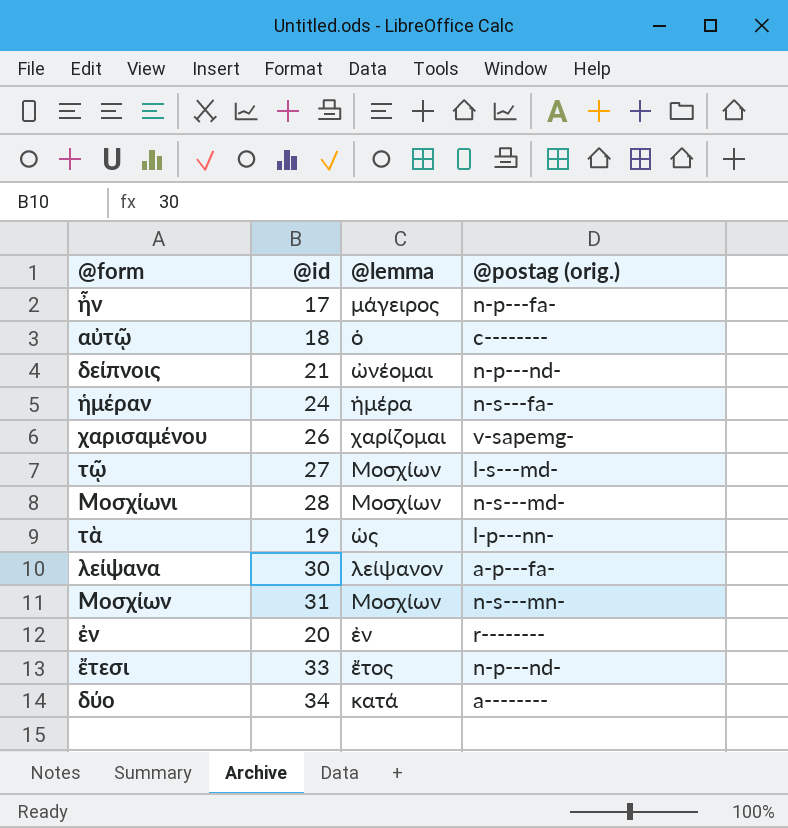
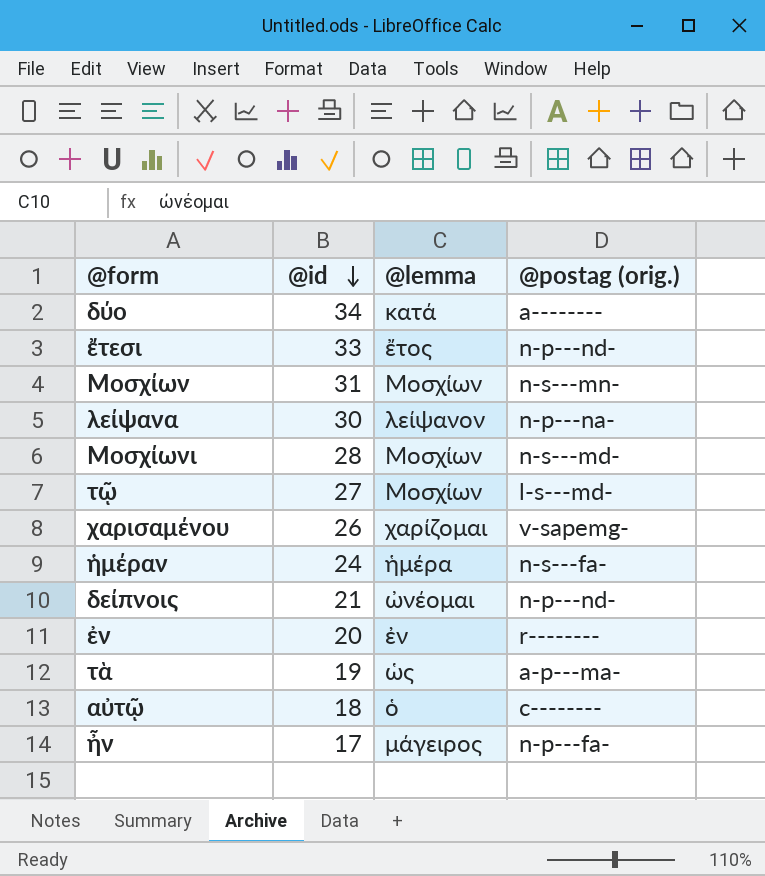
row order: none -> @id descending
λείψανα | @postag (orig.): a-p---fa- -> n-p---na-
τὰ | @postag (orig.): l-p---nn- -> a-p---ma-

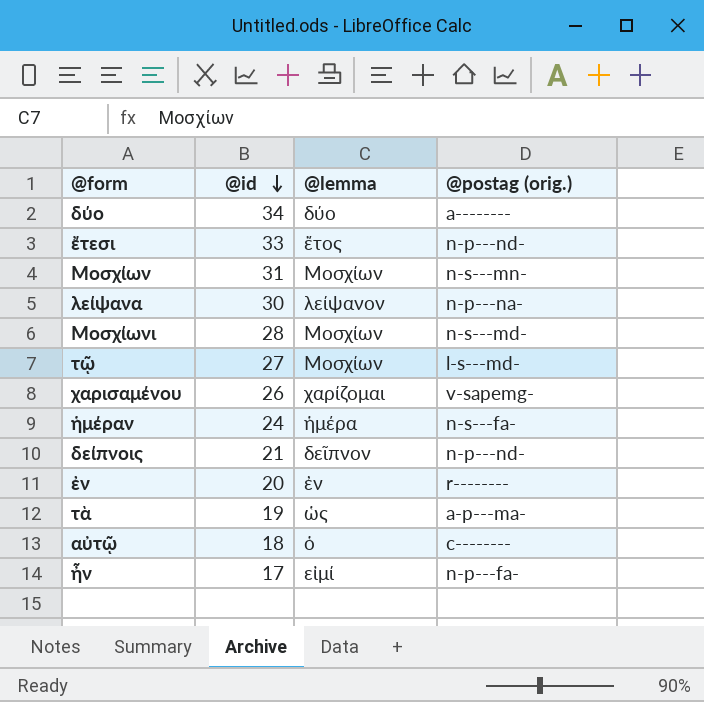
δύο | @lemma: κατά -> δύο
δείπνοις | @lemma: ὠνέομαι -> δεῖπνον
ἦν | @lemma: μάγειρος -> εἰμί

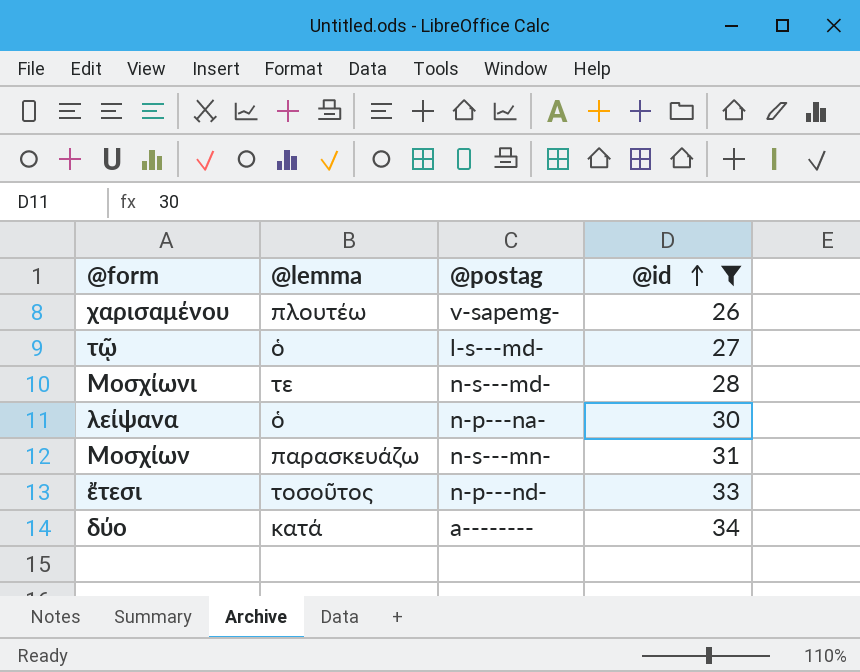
filter: none -> @id >= 26
row order: @id descending -> @id ascending
column name: @postag (orig.) -> @postag
column @id | position: 2 -> 4
χαρισαμένου | @lemma: χαρίζομαι -> πλουτέω
τῷ | @lemma: Μοσχίων -> ὁ
Μοσχίωνι | @lemma: Μοσχίων -> τε
λείψανα | @lemma: λείψανον -> ὁ
Μοσχίων | @lemma: Μοσχίων -> παρασκευάζω
ἔτεσι | @lemma: ἔτος -> τοσοῦτος
δύο | @lemma: δύο -> κατά

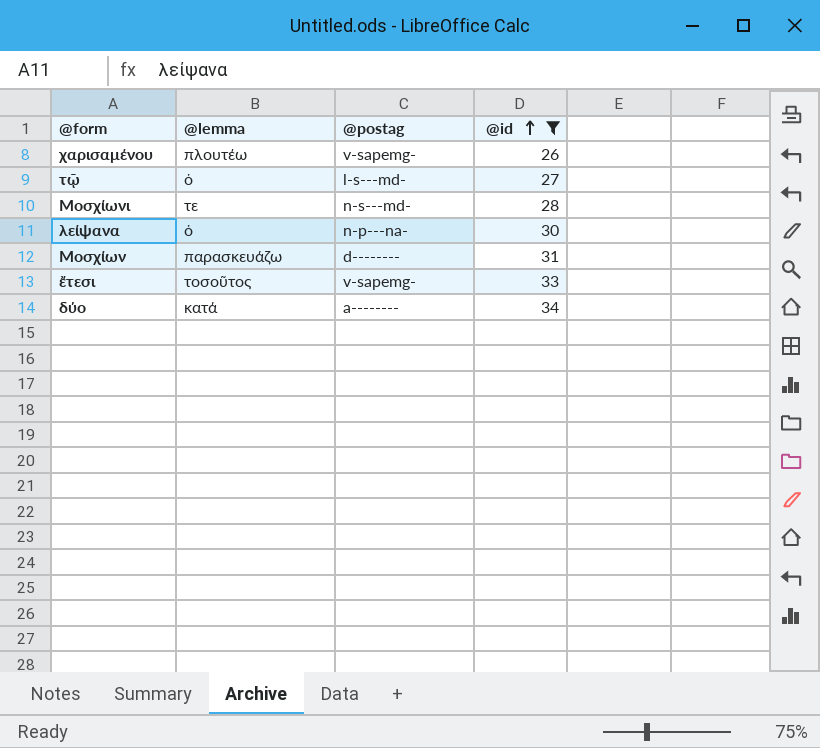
Μοσχίων | @postag: n-s---mn- -> d--------
ἔτεσι | @postag: n-p---nd- -> v-sapemg-

